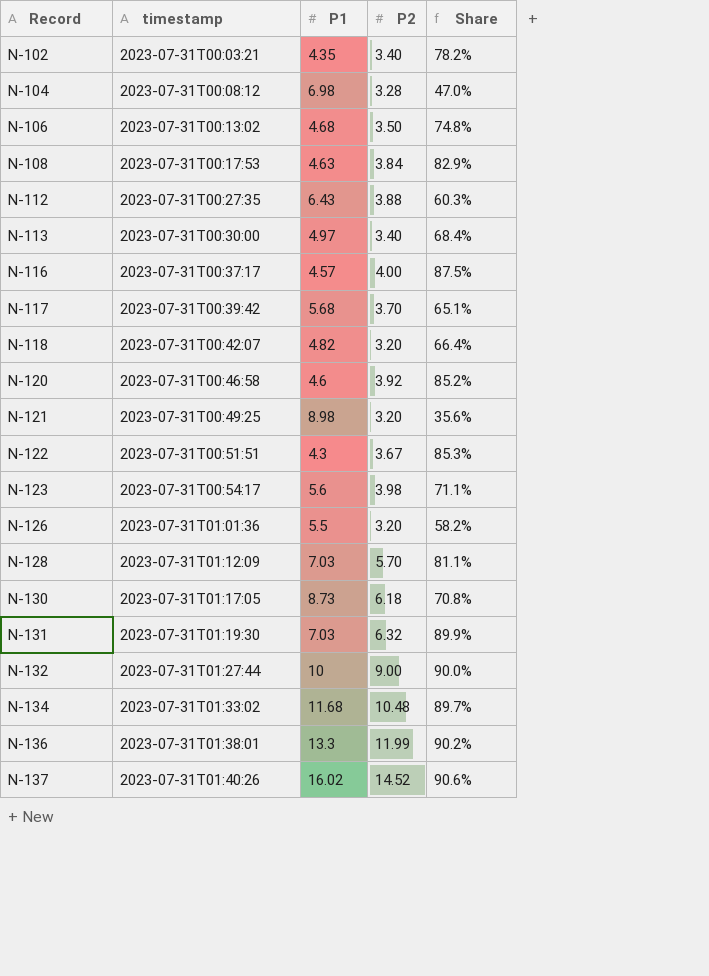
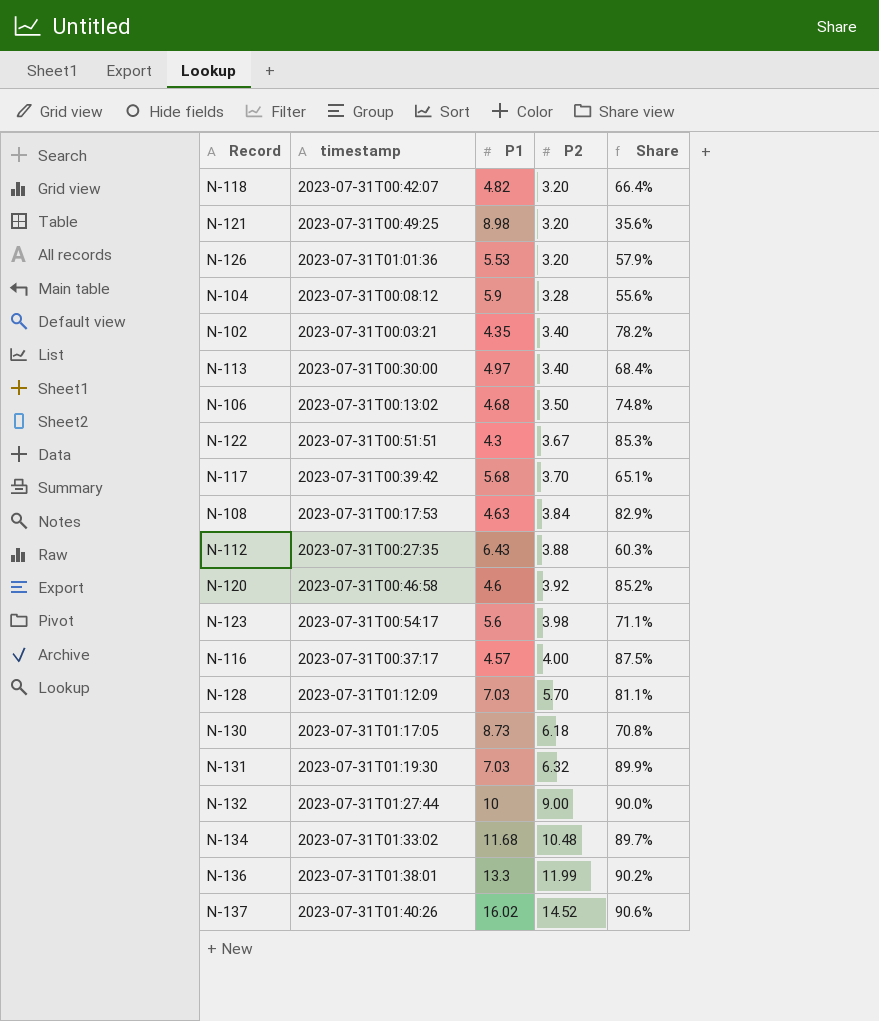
row order: Record ascending -> P2 ascending
N-126 | P1: 5.5 -> 5.53
N-126 | Share: 58.2% -> 57.9%
N-104 | P1: 6.98 -> 5.9
N-104 | Share: 47.0% -> 55.6%

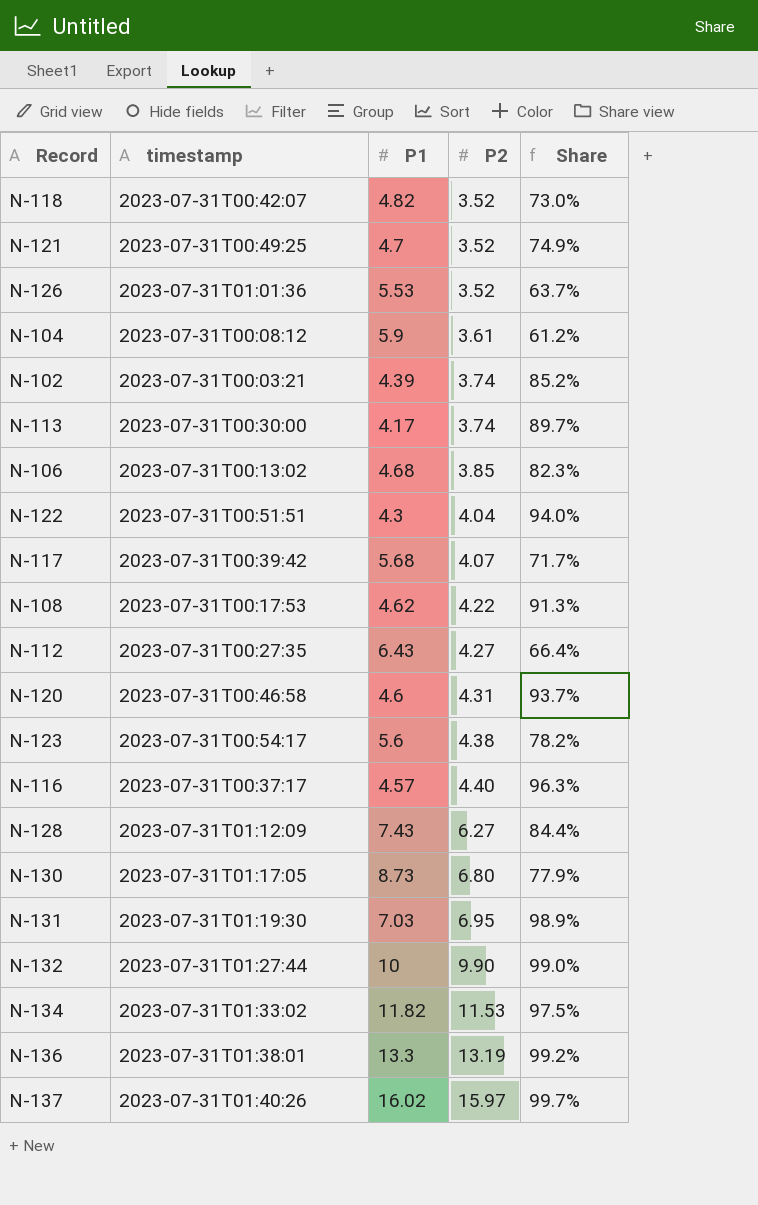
N-118 | P2: 3.20 -> 3.52
N-118 | Share: 66.4% -> 73.0%
N-121 | P1: 8.98 -> 4.7
N-121 | P2: 3.20 -> 3.52
N-121 | Share: 35.6% -> 74.9%
N-126 | P2: 3.20 -> 3.52
N-126 | Share: 57.9% -> 63.7%
N-104 | P2: 3.28 -> 3.61
N-104 | Share: 55.6% -> 61.2%
N-102 | P1: 4.35 -> 4.39
N-102 | P2: 3.40 -> 3.74
N-102 | Share: 78.2% -> 85.2%
N-113 | P1: 4.97 -> 4.17
N-113 | P2: 3.40 -> 3.74
N-113 | Share: 68.4% -> 89.7%
N-106 | P2: 3.50 -> 3.85
N-106 | Share: 74.8% -> 82.3%
N-122 | P2: 3.67 -> 4.04
N-122 | Share: 85.3% -> 94.0%
N-117 | P2: 3.70 -> 4.07
N-117 | Share: 65.1% -> 71.7%
N-108 | P1: 4.63 -> 4.62
N-108 | P2: 3.84 -> 4.22
N-108 | Share: 82.9% -> 91.3%
N-112 | P2: 3.88 -> 4.27
N-112 | Share: 60.3% -> 66.4%
N-120 | P2: 3.92 -> 4.31
N-120 | Share: 85.2% -> 93.7%
N-123 | P2: 3.98 -> 4.38
N-123 | Share: 71.1% -> 78.2%
N-116 | P2: 4.00 -> 4.40
N-116 | Share: 87.5% -> 96.3%
N-128 | P1: 7.03 -> 7.43
N-128 | P2: 5.70 -> 6.27
N-128 | Share: 81.1% -> 84.4%
N-130 | P2: 6.18 -> 6.80
N-130 | Share: 70.8% -> 77.9%
N-131 | P2: 6.32 -> 6.95
N-131 | Share: 89.9% -> 98.9%
N-132 | P2: 9.00 -> 9.90
N-132 | Share: 90.0% -> 99.0%
N-134 | P1: 11.68 -> 11.82
N-134 | P2: 10.48 -> 11.53
N-134 | Share: 89.7% -> 97.5%
N-136 | P2: 11.99 -> 13.19
N-136 | Share: 90.2% -> 99.2%
N-137 | P2: 14.52 -> 15.97
N-137 | Share: 90.6% -> 99.7%

